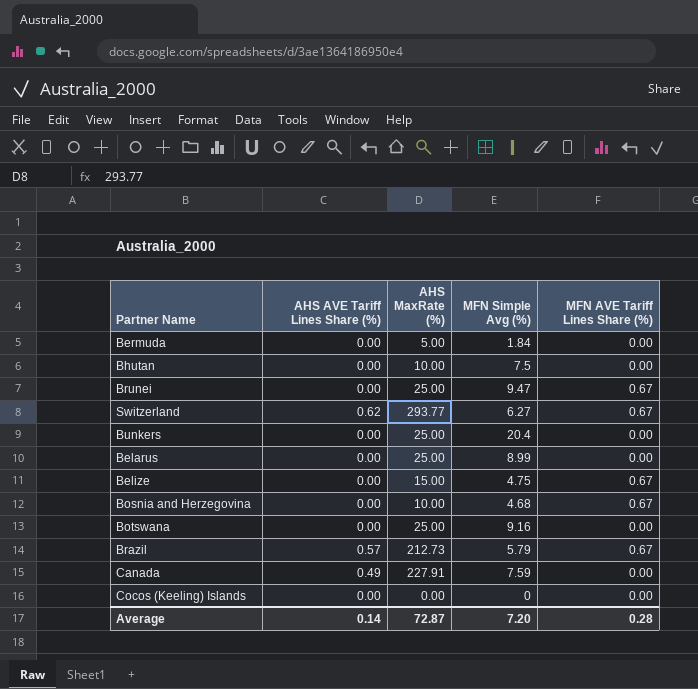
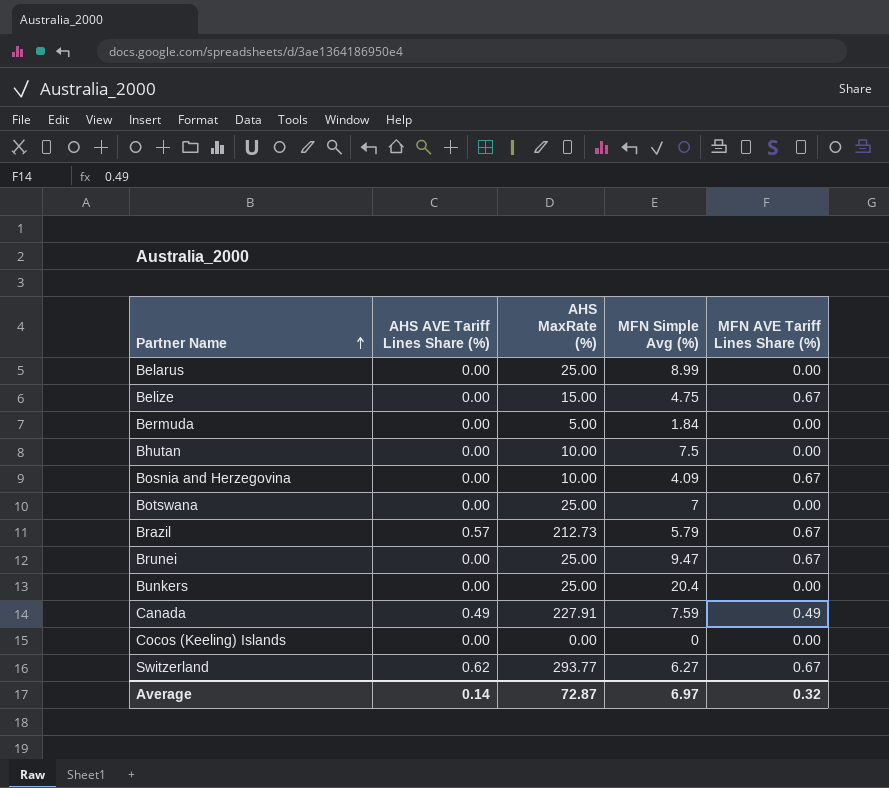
row order: none -> Partner Name ascending
Bosnia and Herzegovina | MFN Simple Avg (%): 4.68 -> 4.09
Botswana | MFN Simple Avg (%): 9.16 -> 7
Canada | MFN AVE Tariff Lines Share (%): 0.00 -> 0.49
Average | MFN Simple Avg (%): 7.20 -> 6.97
Average | MFN AVE Tariff Lines Share (%): 0.28 -> 0.32

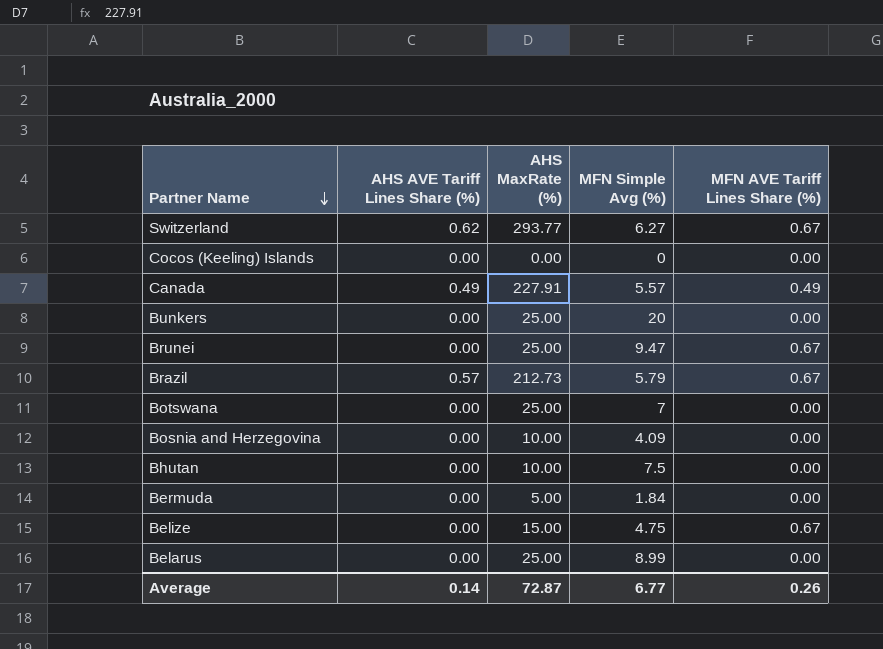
row order: Partner Name ascending -> Partner Name descending
Canada | MFN Simple Avg (%): 7.59 -> 5.57
Bunkers | MFN Simple Avg (%): 20.4 -> 20
Bosnia and Herzegovina | MFN AVE Tariff Lines Share (%): 0.67 -> 0.00
Average | MFN Simple Avg (%): 6.97 -> 6.77
Average | MFN AVE Tariff Lines Share (%): 0.32 -> 0.26

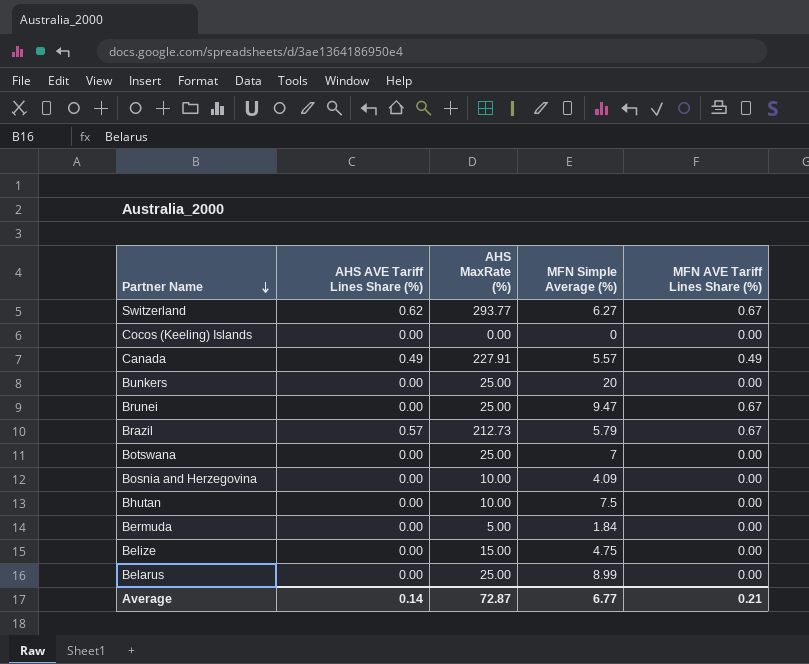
column name: MFN Simple Avg (%) -> MFN Simple Average (%)
Belize | MFN AVE Tariff Lines Share (%): 0.67 -> 0.00
Average | MFN AVE Tariff Lines Share (%): 0.26 -> 0.21

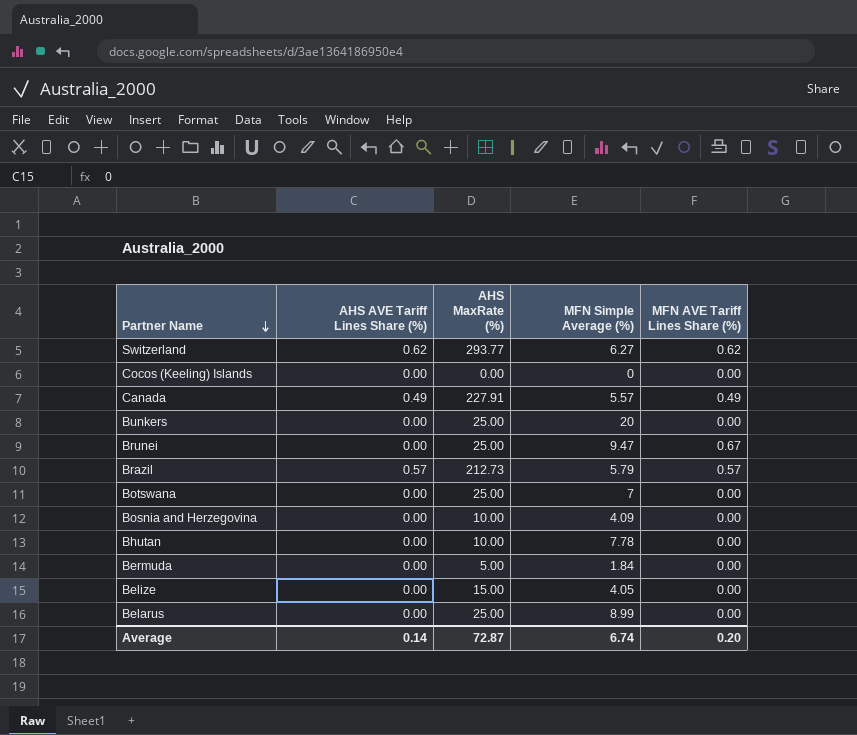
Switzerland | MFN AVE Tariff Lines Share (%): 0.67 -> 0.62
Brazil | MFN AVE Tariff Lines Share (%): 0.67 -> 0.57
Bhutan | MFN Simple Average (%): 7.5 -> 7.78
Belize | MFN Simple Average (%): 4.75 -> 4.05
Average | MFN Simple Average (%): 6.77 -> 6.74
Average | MFN AVE Tariff Lines Share (%): 0.21 -> 0.20

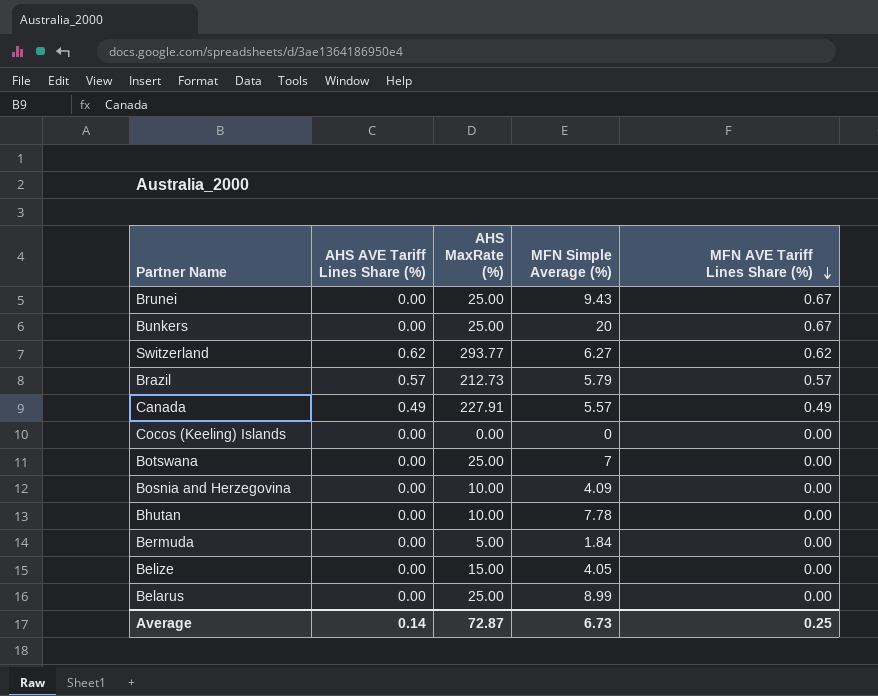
row order: Partner Name descending -> MFN AVE Tariff Lines Share (%) descending
Brunei | MFN Simple Average (%): 9.47 -> 9.43
Bunkers | MFN AVE Tariff Lines Share (%): 0.00 -> 0.67
Average | MFN Simple Average (%): 6.74 -> 6.73
Average | MFN AVE Tariff Lines Share (%): 0.20 -> 0.25

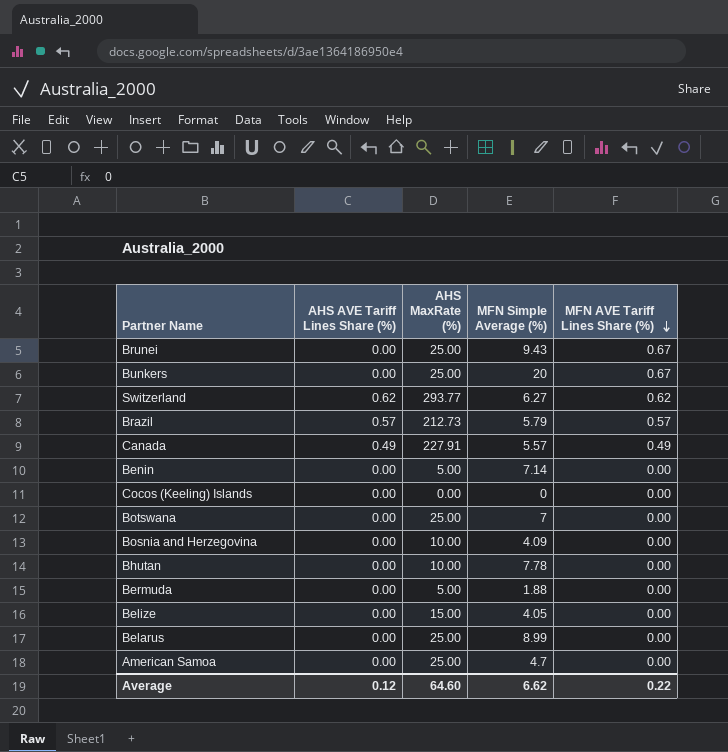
row Benin: none -> 0.00 | 5.00 | 7.14 | 0.00
Bermuda | MFN Simple Average (%): 1.84 -> 1.88
row American Samoa: none -> 0.00 | 25.00 | 4.7 | 0.00
Average | AHS AVE Tariff Lines Share (%): 0.14 -> 0.12
Average | AHS MaxRate (%): 72.87 -> 64.60
Average | MFN Simple Average (%): 6.73 -> 6.62
Average | MFN AVE Tariff Lines Share (%): 0.25 -> 0.22

